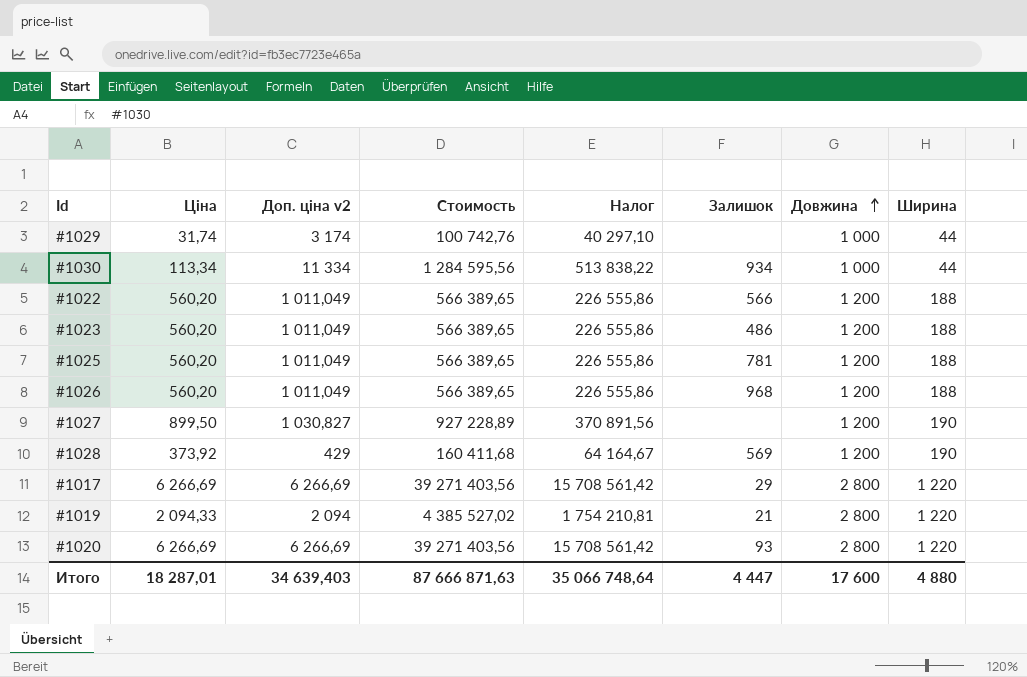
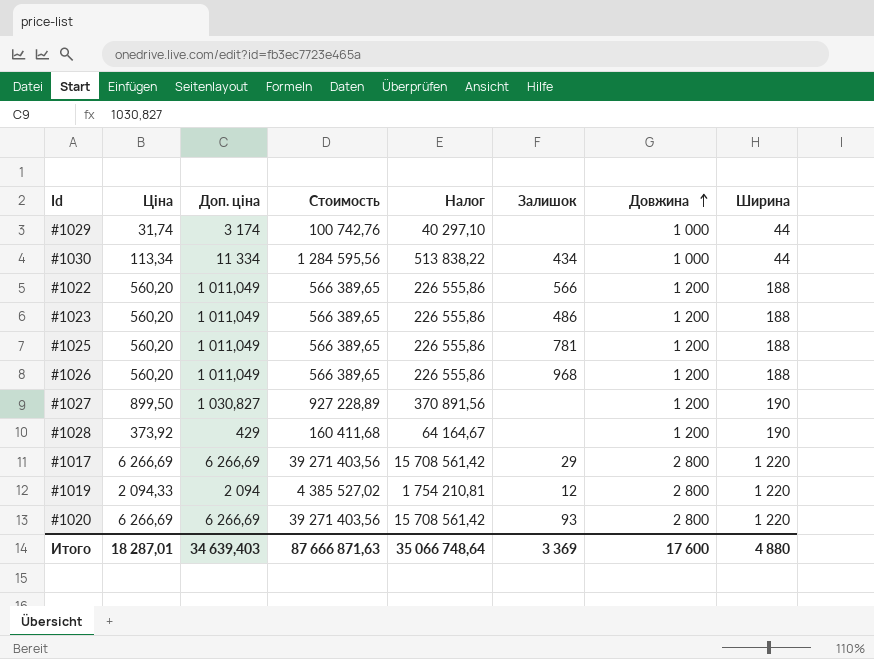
column name: Доп. ціна v2 -> Доп. ціна
#1030 | Залишок: 934 -> 434
#1028 | Залишок: 569 -> none
#1019 | Залишок: 21 -> 12
Итого | Залишок: 4 447 -> 3 369

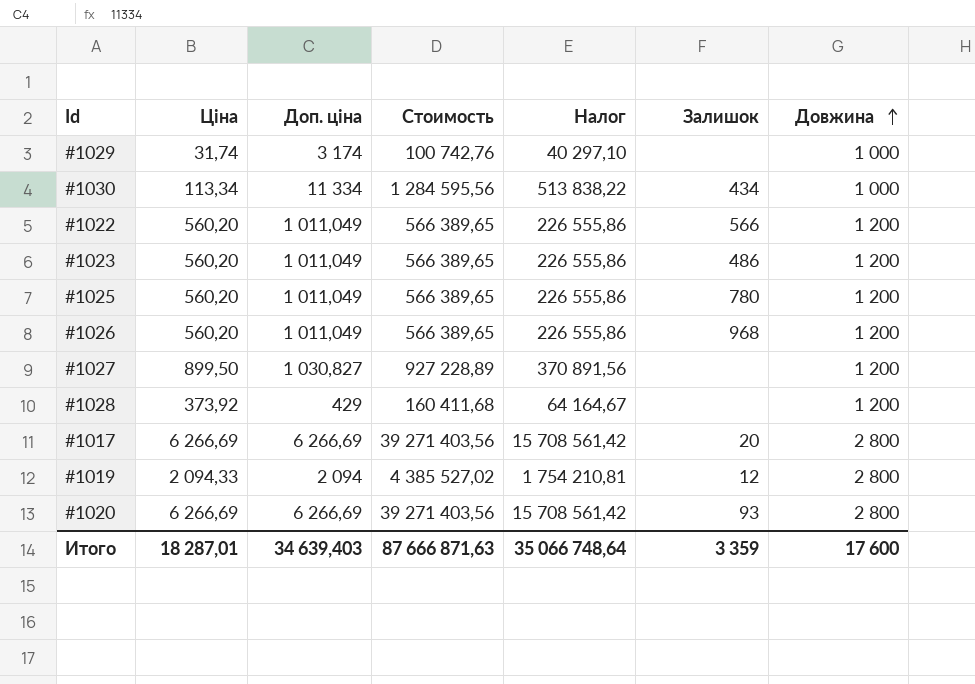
column Ширина | position: 8 -> none
#1025 | Залишок: 781 -> 780
#1017 | Залишок: 29 -> 20
Итого | Залишок: 3 369 -> 3 359

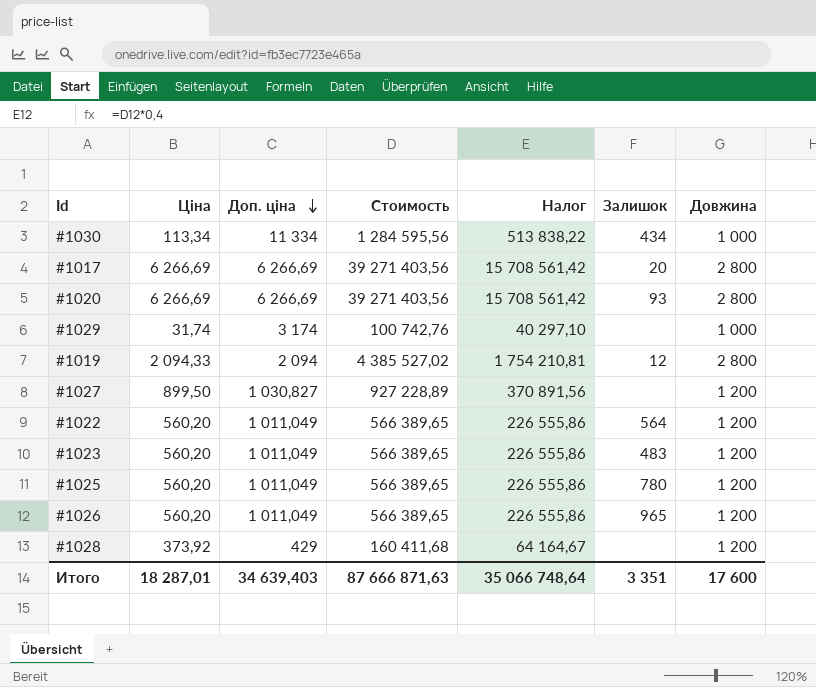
row order: Довжина ascending -> Доп. ціна descending
#1022 | Залишок: 566 -> 564
#1023 | Залишок: 486 -> 483
#1026 | Залишок: 968 -> 965
Итого | Залишок: 3 359 -> 3 351

